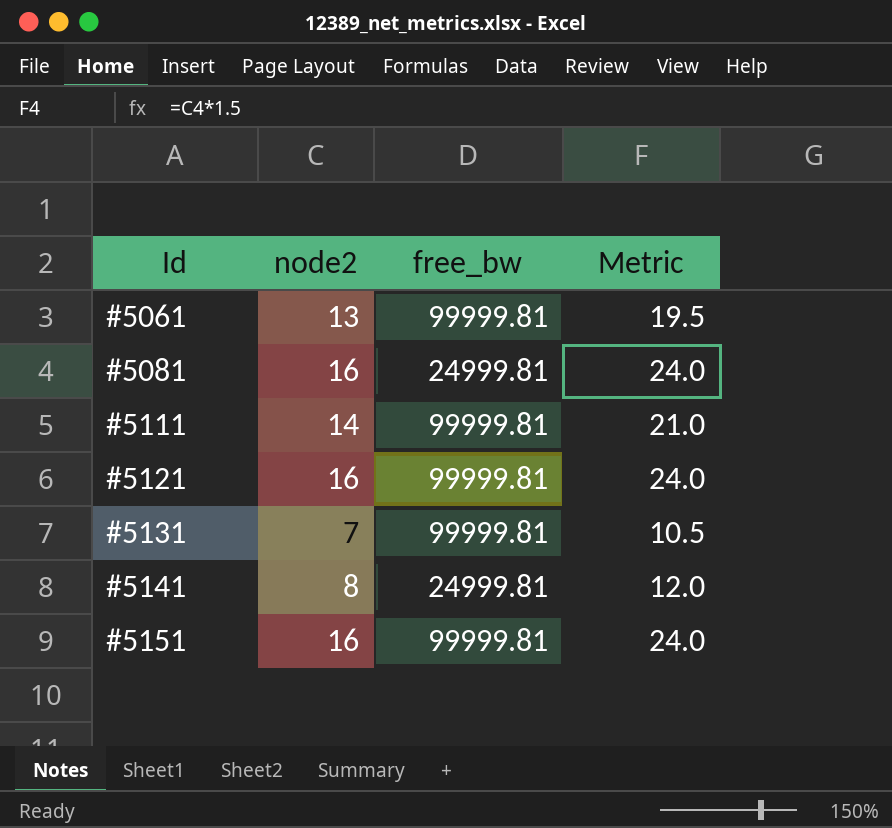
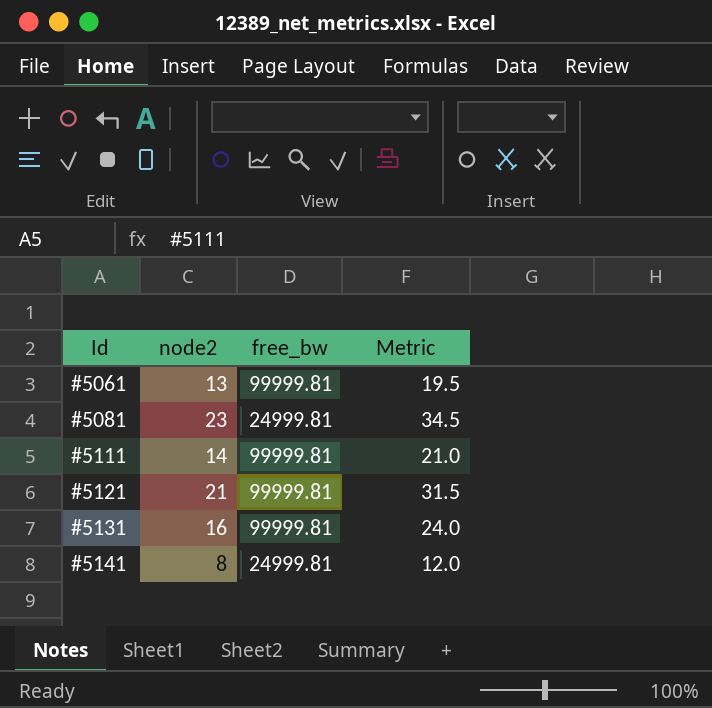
row #5151: 16 | 99999.81 | 24.0 -> none
#5081 | node2: 16 -> 23
#5081 | Metric: 24.0 -> 34.5
#5121 | node2: 16 -> 21
#5121 | Metric: 24.0 -> 31.5
#5131 | node2: 7 -> 16
#5131 | Metric: 10.5 -> 24.0

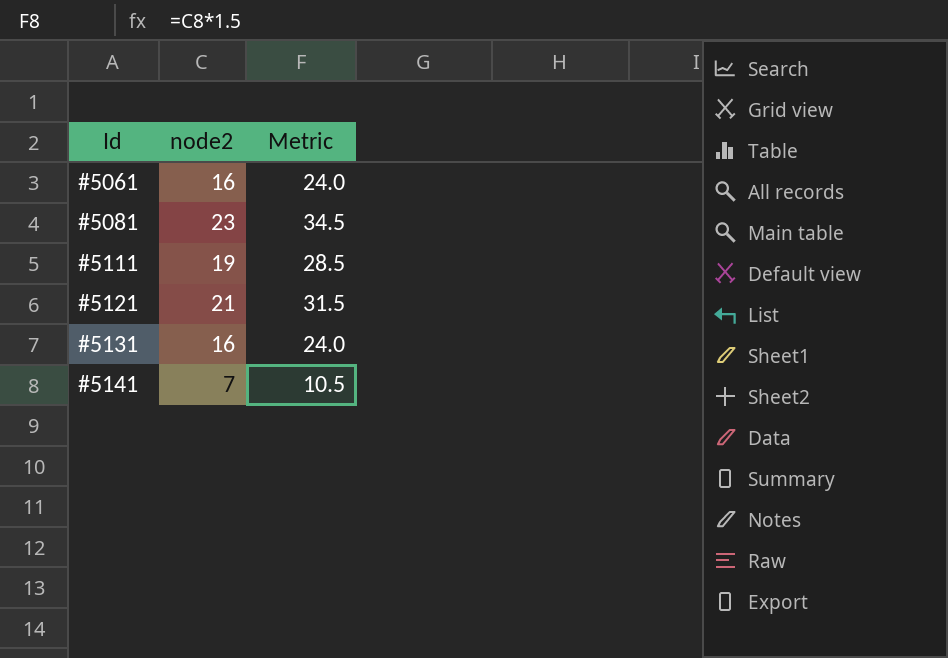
column free_bw | position: 3 -> none
#5061 | node2: 13 -> 16
#5061 | Metric: 19.5 -> 24.0
#5111 | node2: 14 -> 19
#5111 | Metric: 21.0 -> 28.5
#5141 | node2: 8 -> 7
#5141 | Metric: 12.0 -> 10.5

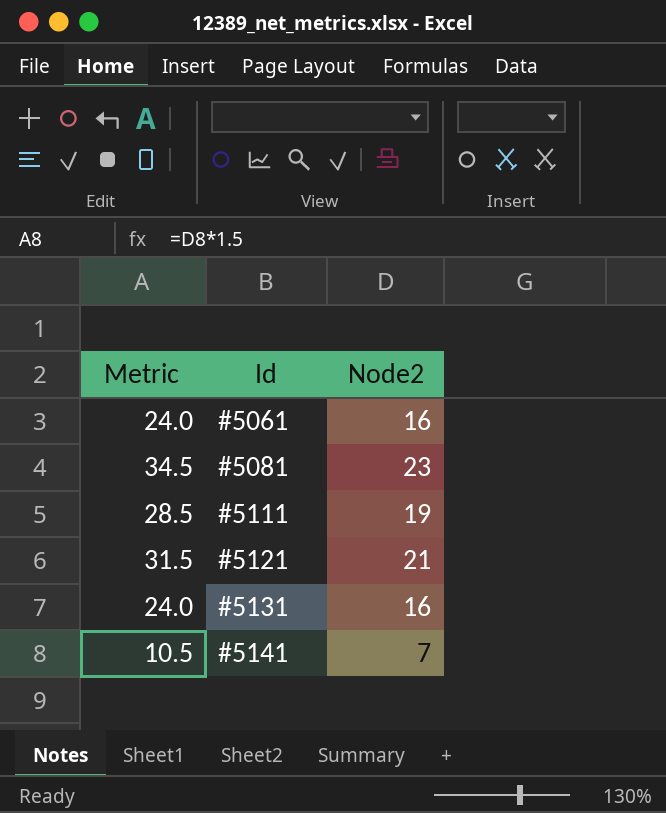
column Metric | position: 3 -> 1
column name: node2 -> Node2

